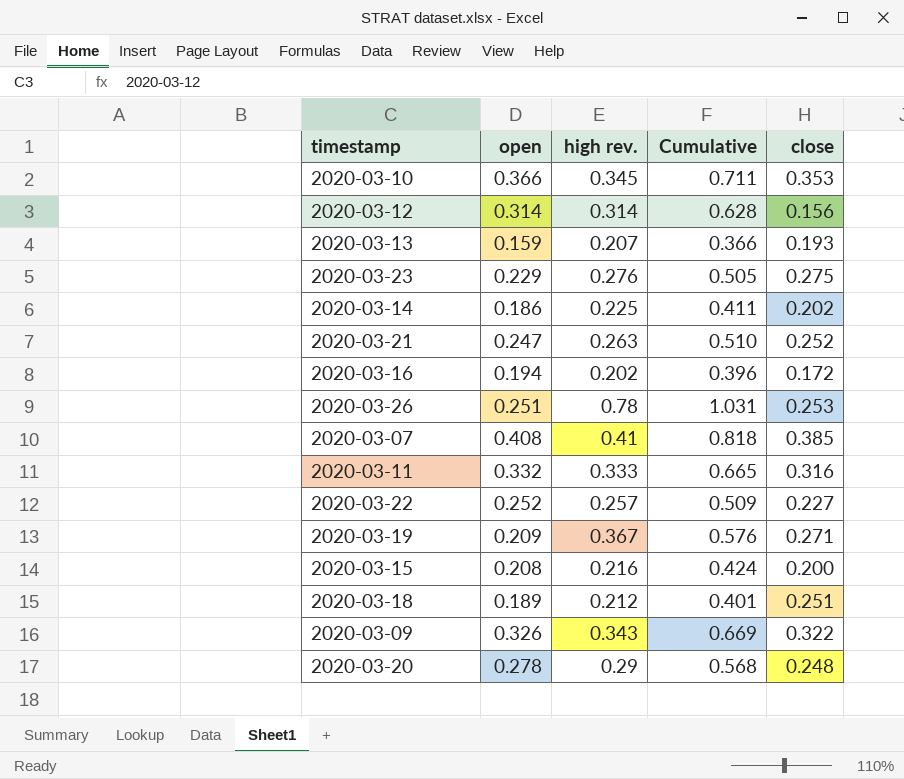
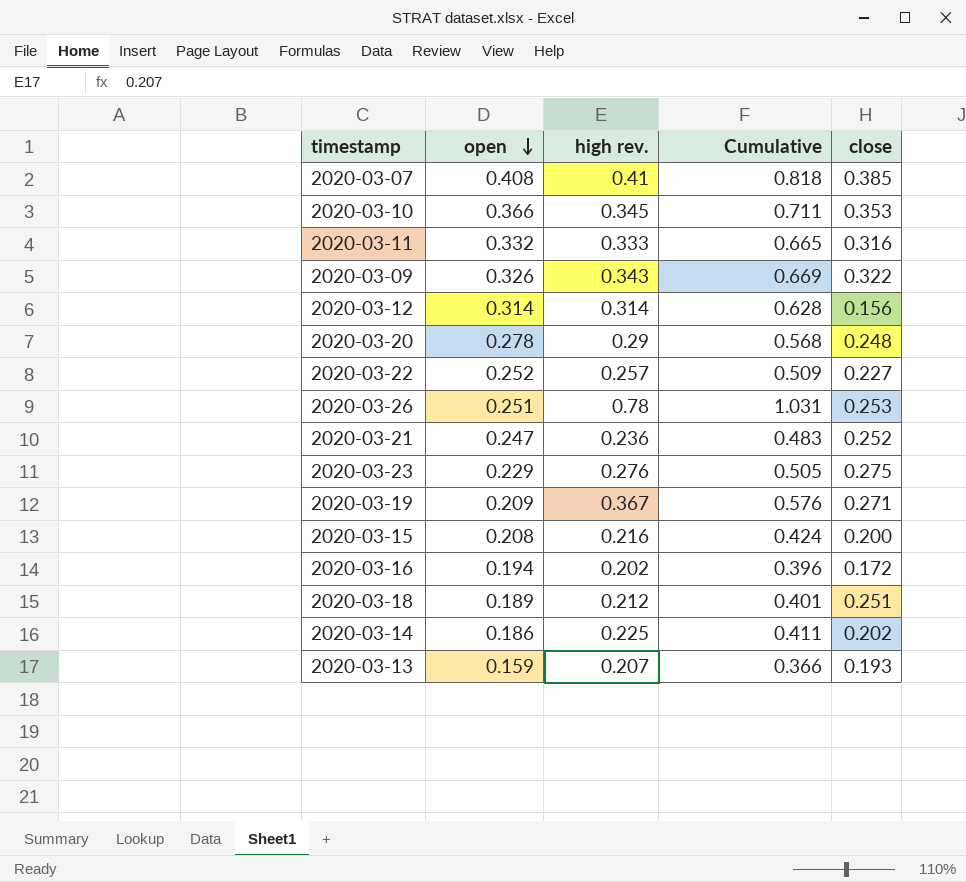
row order: none -> open descending
2020-03-21 | high rev.: 0.263 -> 0.236
2020-03-21 | Cumulative: 0.510 -> 0.483

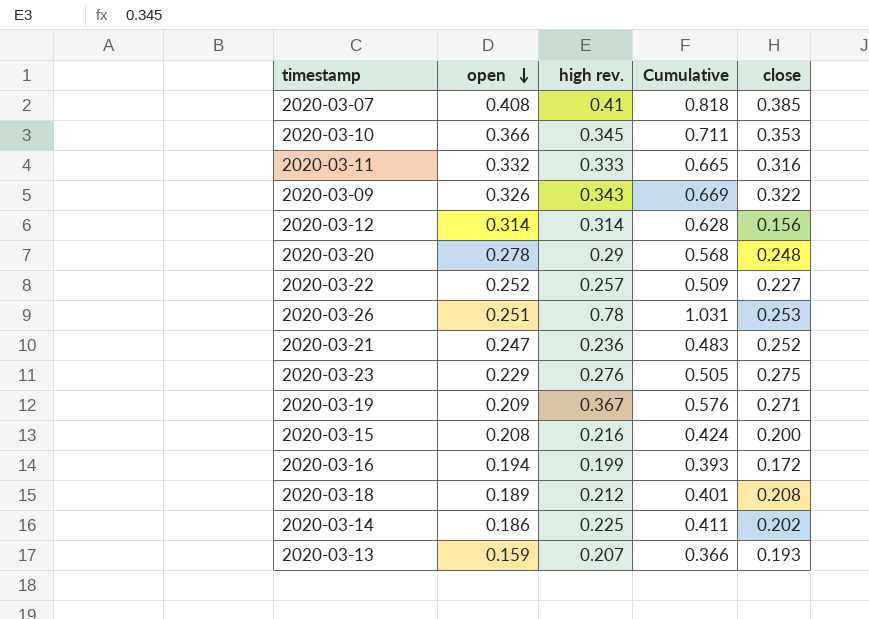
2020-03-16 | high rev.: 0.202 -> 0.199
2020-03-16 | Cumulative: 0.396 -> 0.393
2020-03-18 | close: 0.251 -> 0.208

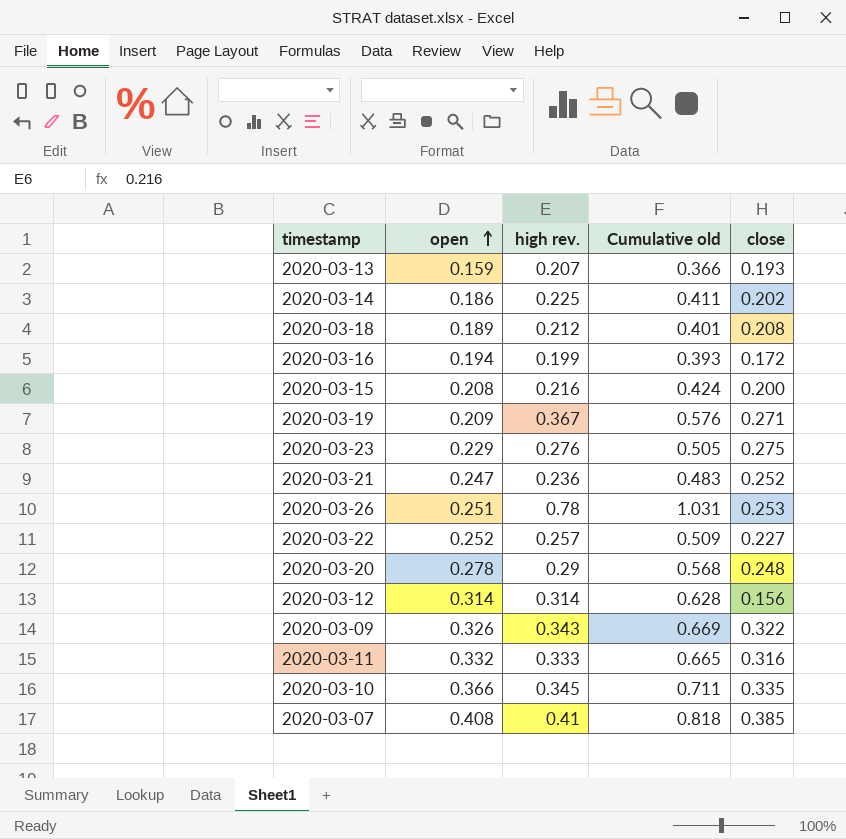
row order: open descending -> open ascending
column name: Cumulative -> Cumulative old
2020-03-10 | close: 0.353 -> 0.335

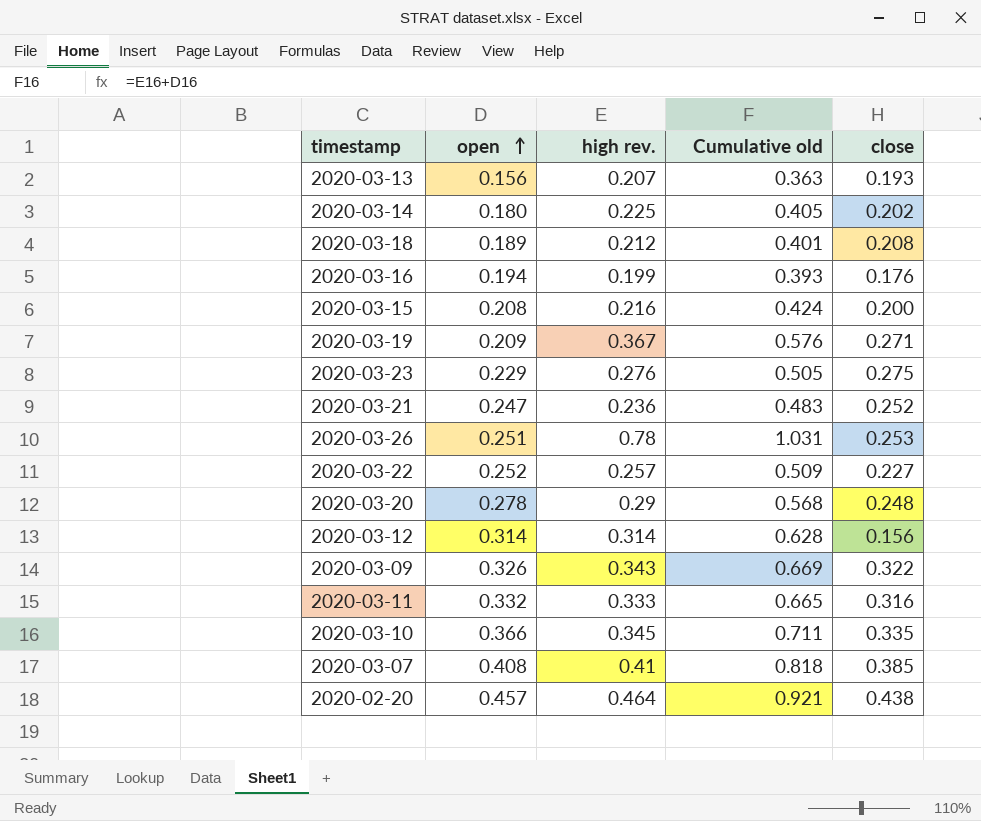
2020-03-13 | open: 0.159 -> 0.156
2020-03-13 | Cumulative old: 0.366 -> 0.363
2020-03-14 | open: 0.186 -> 0.180
2020-03-14 | Cumulative old: 0.411 -> 0.405
2020-03-16 | close: 0.172 -> 0.176
row 2020-02-20: none -> 0.457 | 0.464 | 0.921 | 0.438

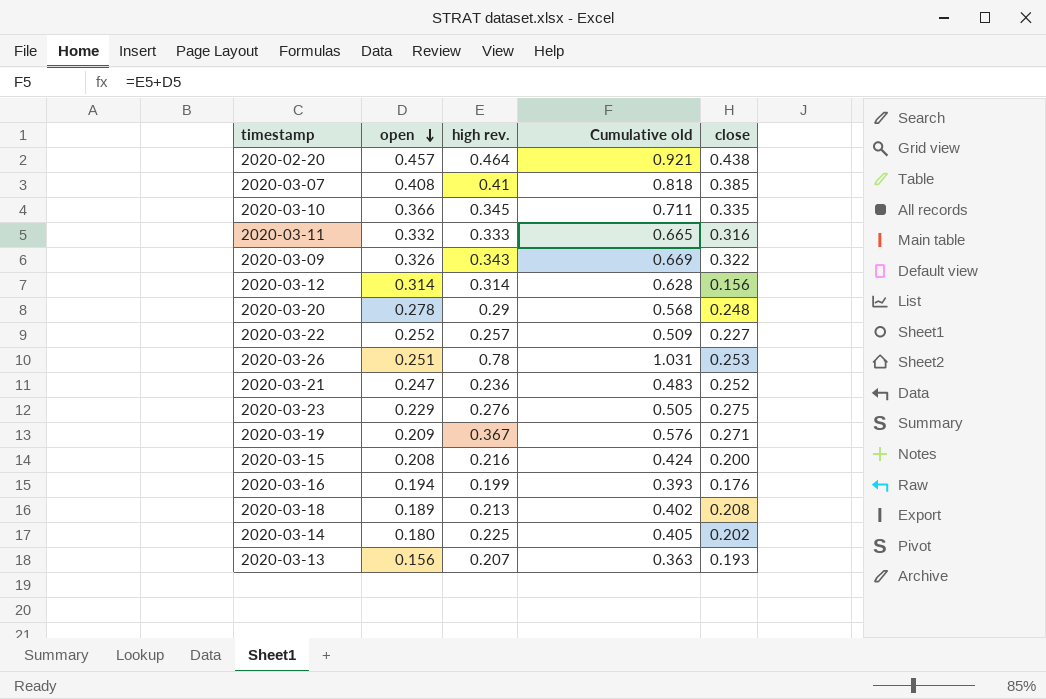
row order: open ascending -> open descending
2020-03-18 | high rev.: 0.212 -> 0.213
2020-03-18 | Cumulative old: 0.401 -> 0.402

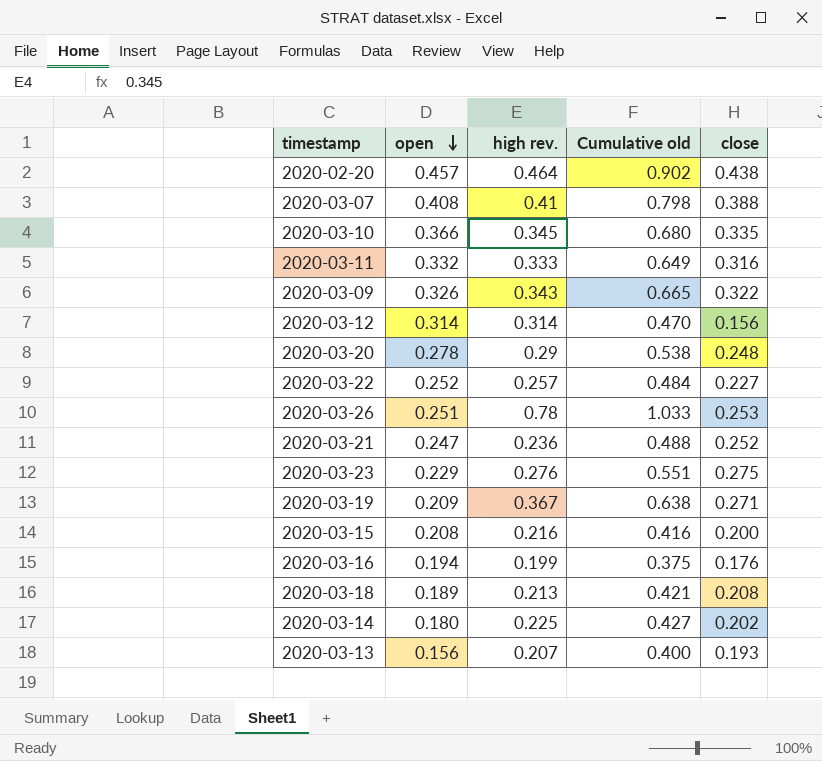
column Cumulative old | formula: [open] + [high rev.] -> [high rev.] + [close]
2020-03-07 | close: 0.385 -> 0.388

